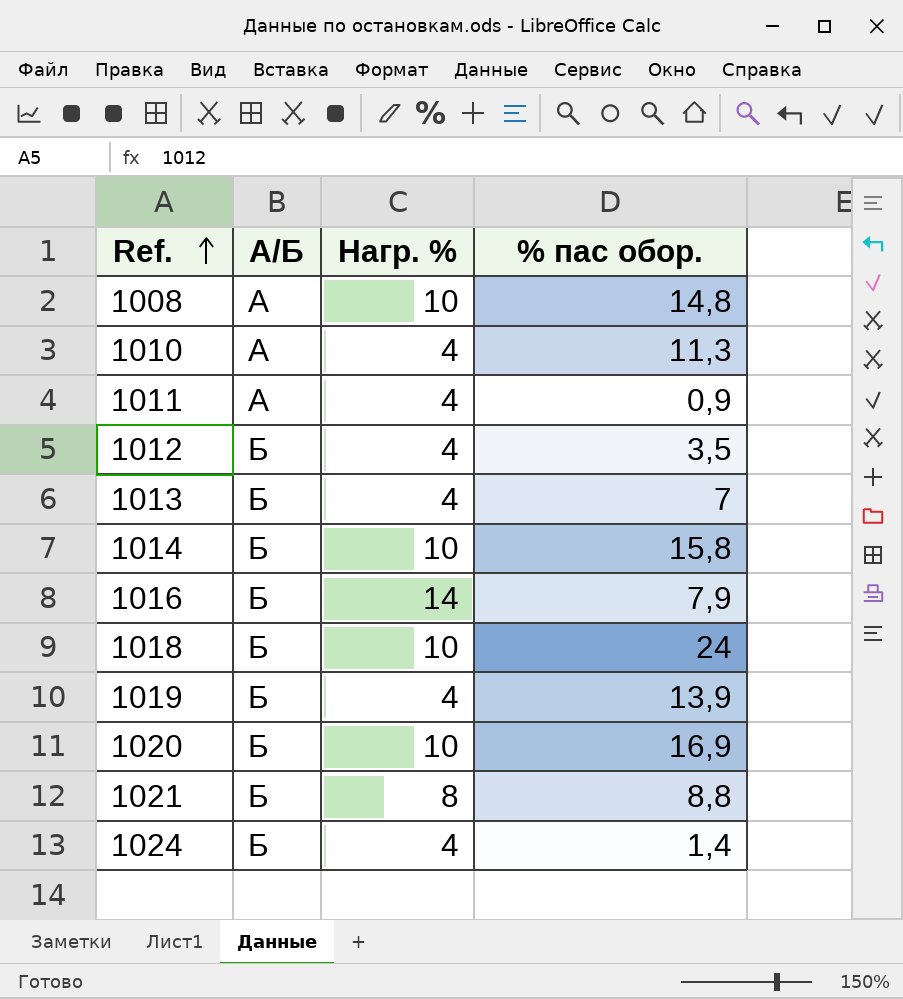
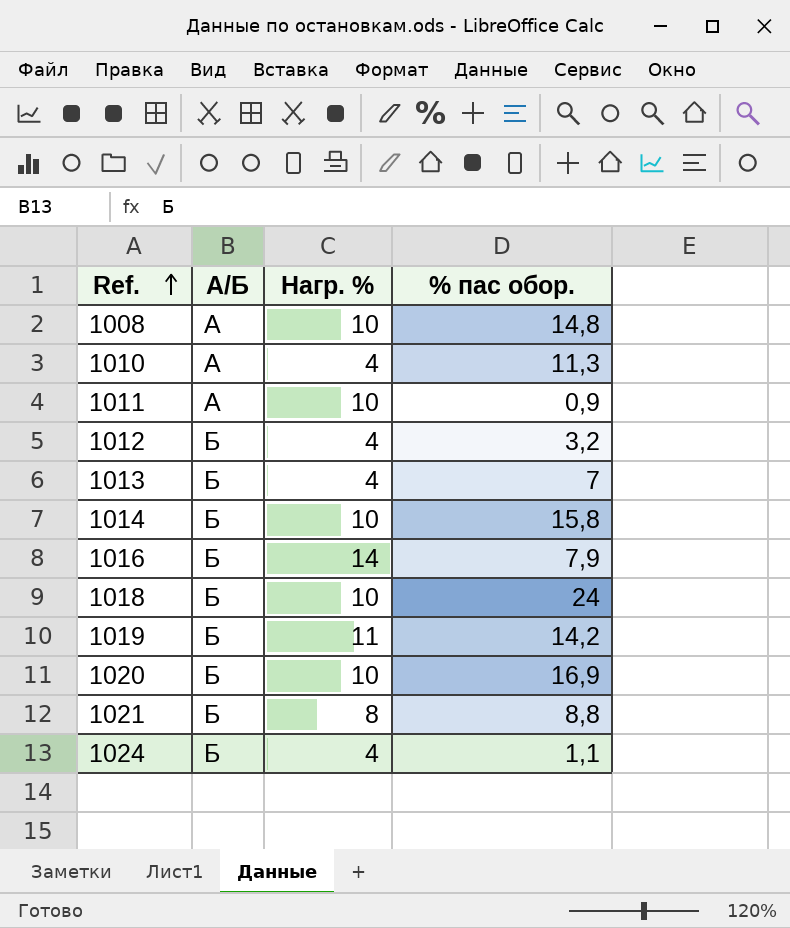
1011 | Нагр. %: 4 -> 10
1012 | % пас обор.: 3,5 -> 3,2
1019 | Нагр. %: 4 -> 11
1019 | % пас обор.: 13,9 -> 14,2
1024 | % пас обор.: 1,4 -> 1,1

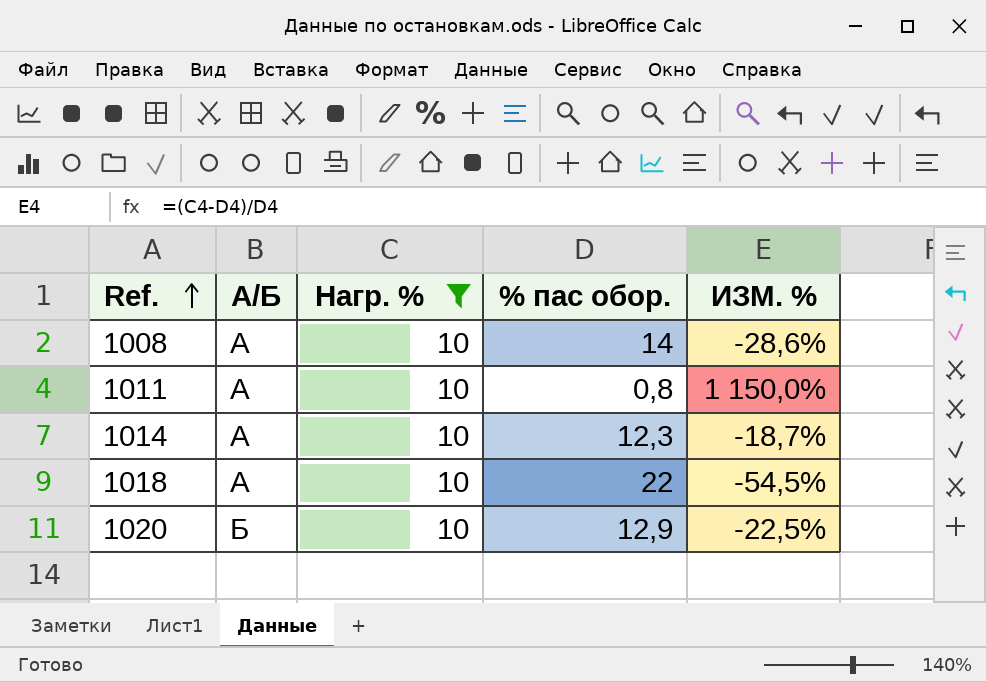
filter: none -> Нагр. % = 10
column ИЗМ. % | formula: none -> ([Нагр. %] - [% пас обор.]) / [% пас обор.]
1008 | % пас обор.: 14,8 -> 14
1011 | % пас обор.: 0,9 -> 0,8
1014 | А/Б: Б -> А
1014 | % пас обор.: 15,8 -> 12,3
1018 | А/Б: Б -> А
1018 | % пас обор.: 24 -> 22
1020 | % пас обор.: 16,9 -> 12,9

